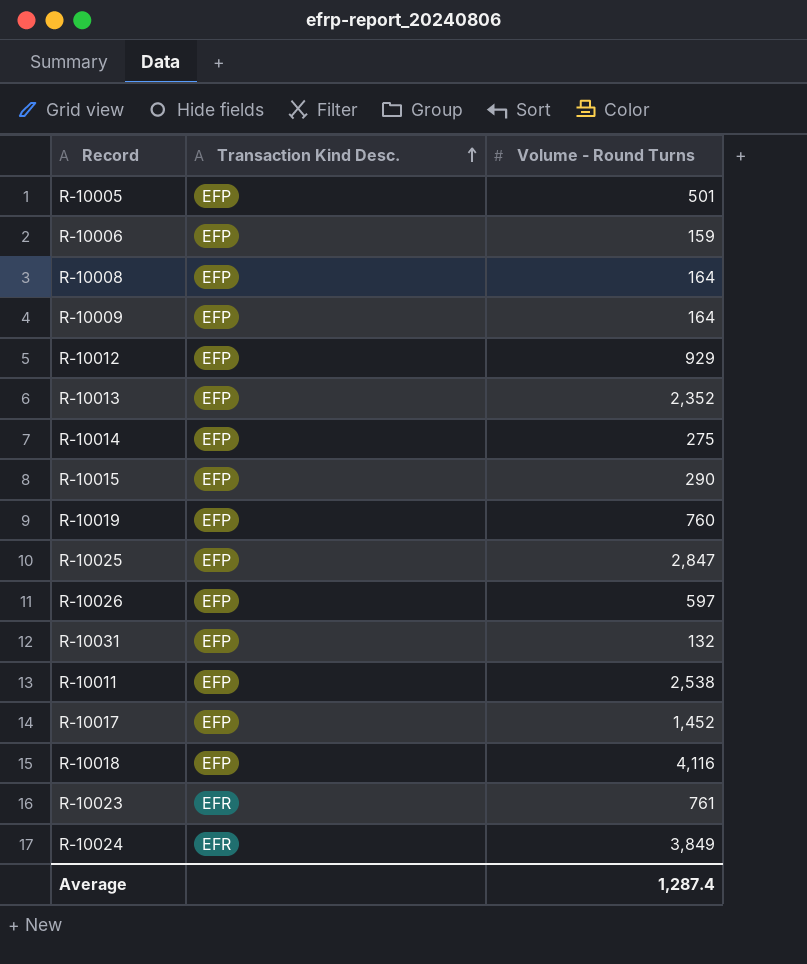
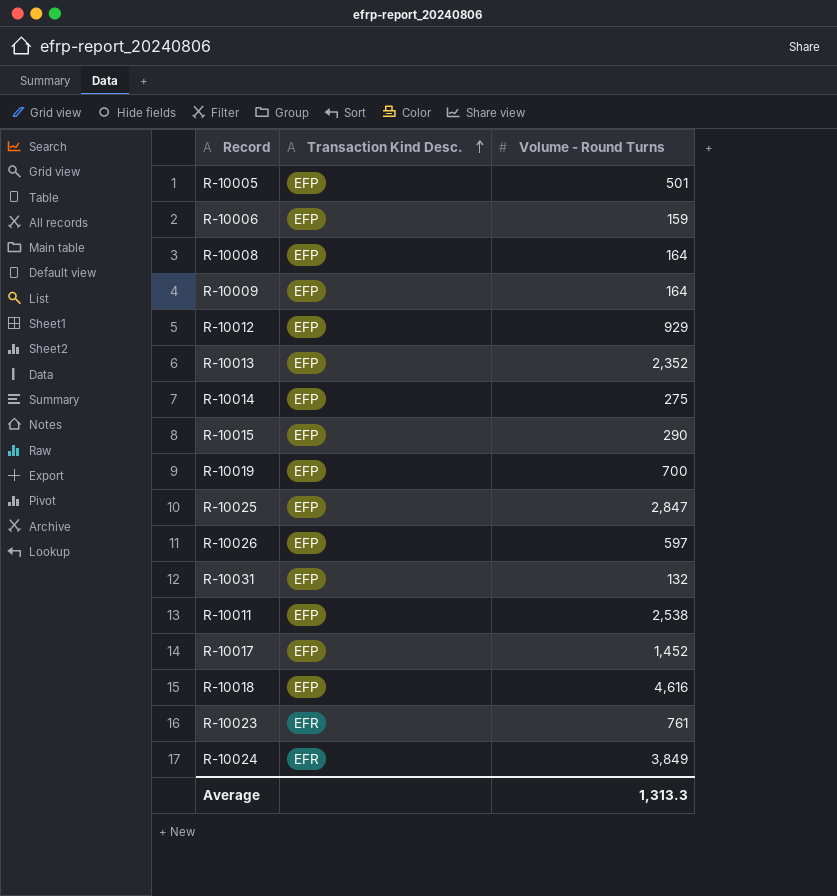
R-10019 | Volume - Round Turns: 760 -> 700
R-10018 | Volume - Round Turns: 4,116 -> 4,616
Average | Volume - Round Turns: 1,287.4 -> 1,313.3

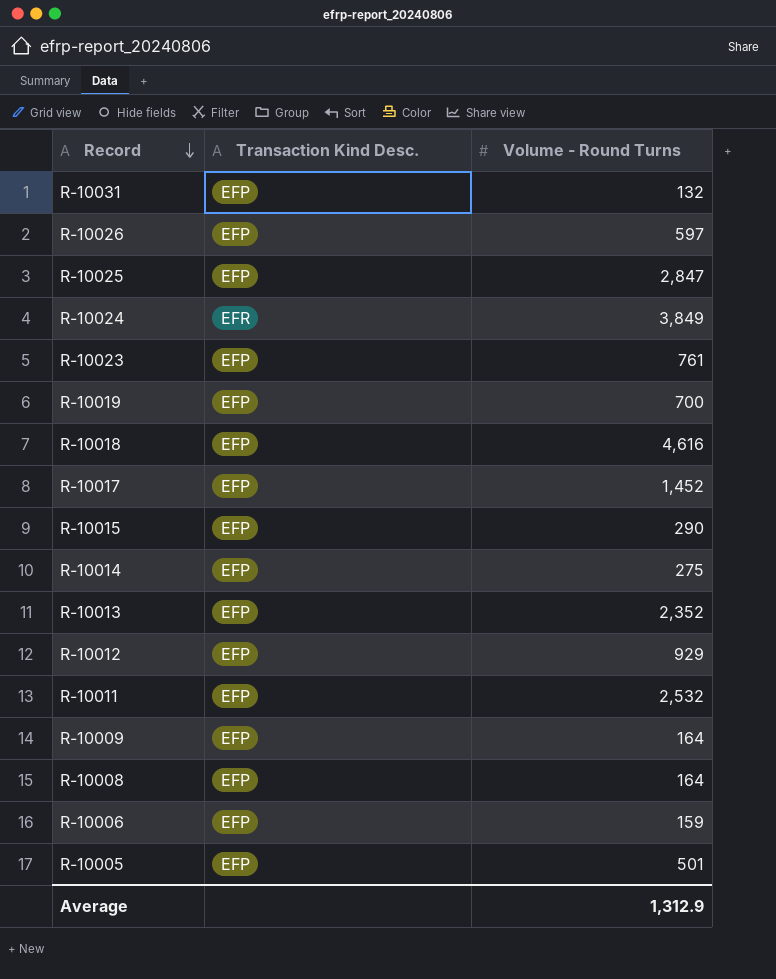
row order: Transaction Kind Desc. ascending -> Record descending
R-10023 | Transaction Kind Desc.: EFR -> EFP
R-10011 | Volume - Round Turns: 2,538 -> 2,532
Average | Volume - Round Turns: 1,313.3 -> 1,312.9

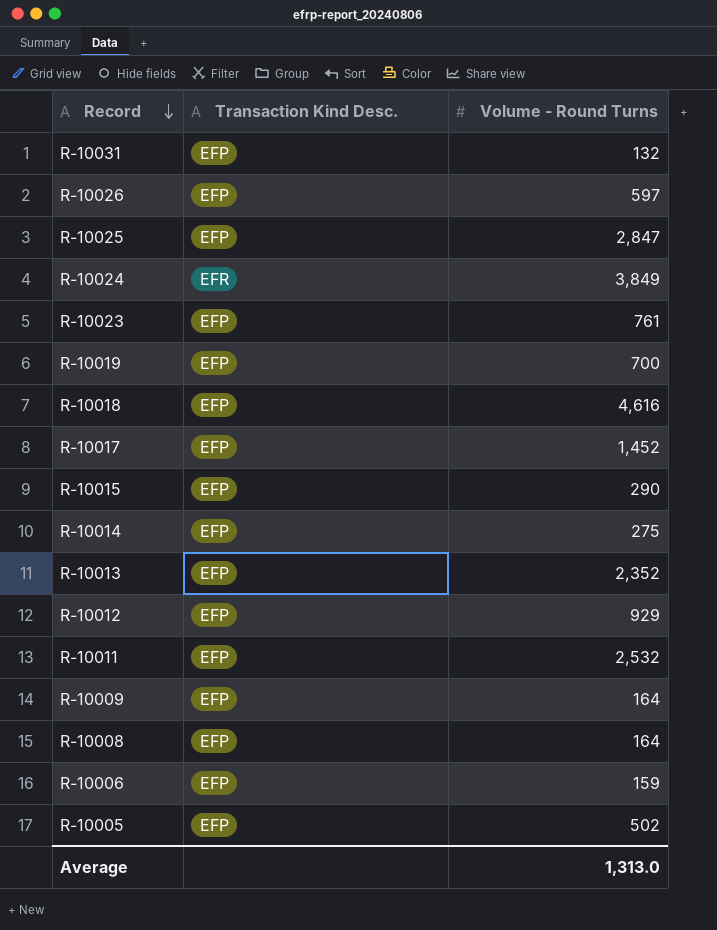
R-10005 | Volume - Round Turns: 501 -> 502
Average | Volume - Round Turns: 1,312.9 -> 1,313.0

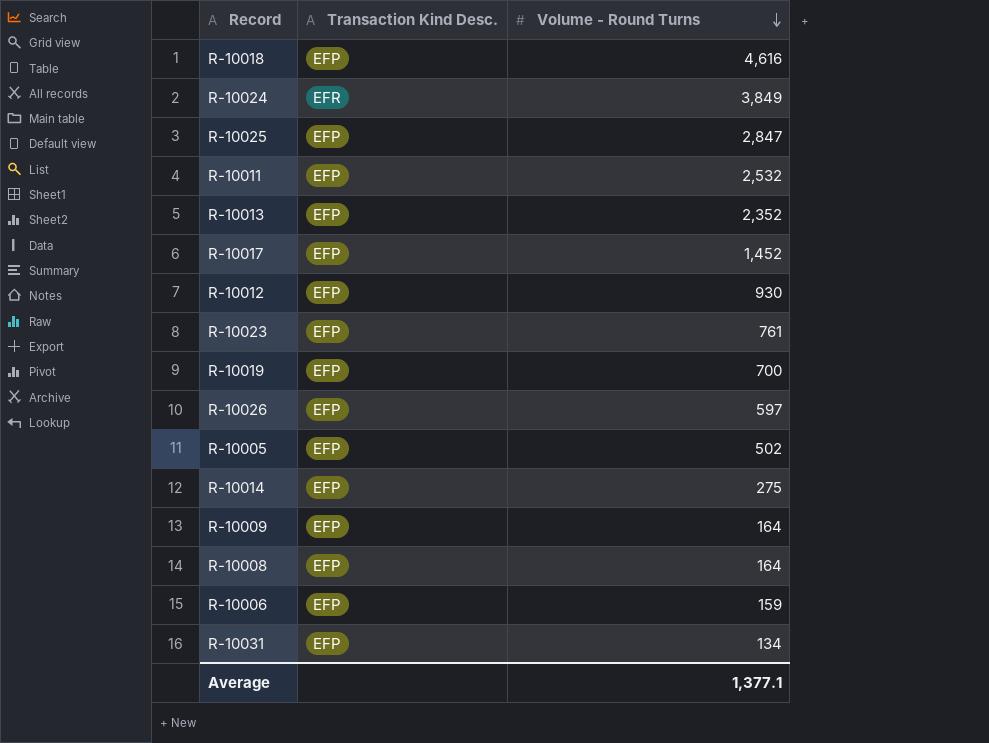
row order: Record descending -> Volume - Round Turns descending
row R-10015: EFP | 290 -> none
R-10012 | Volume - Round Turns: 929 -> 930
R-10031 | Volume - Round Turns: 132 -> 134
Average | Volume - Round Turns: 1,313.0 -> 1,377.1

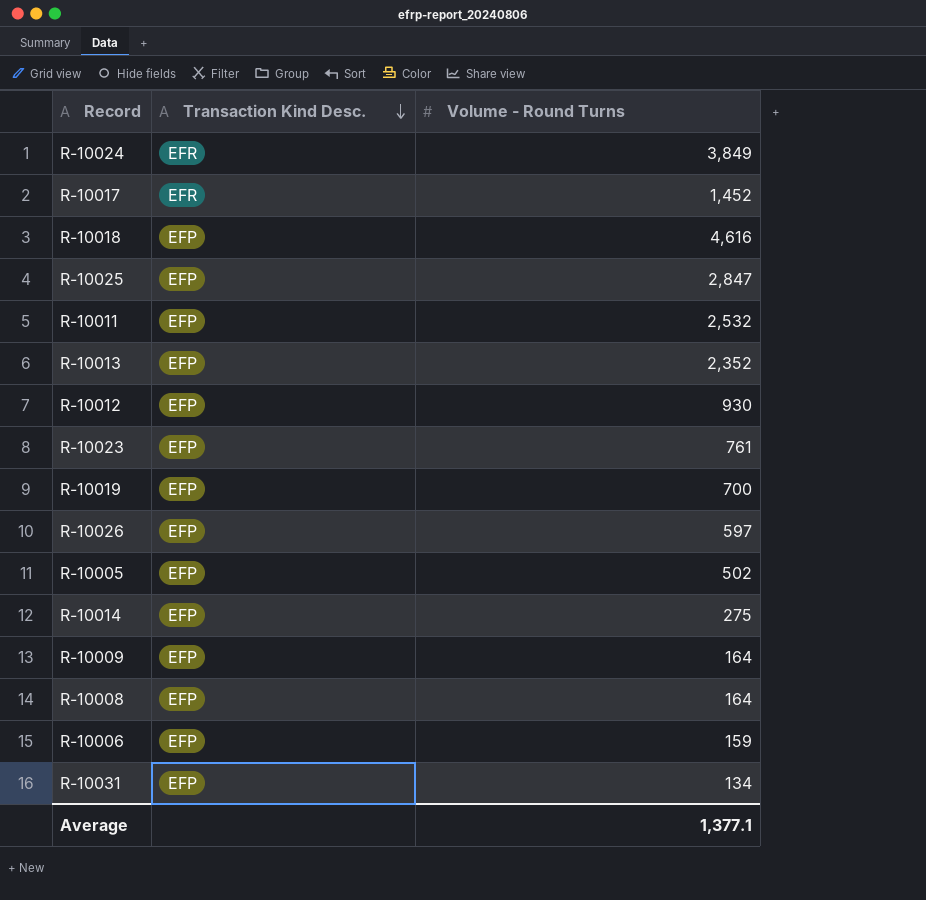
row order: Volume - Round Turns descending -> Transaction Kind Desc. descending
R-10017 | Transaction Kind Desc.: EFP -> EFR

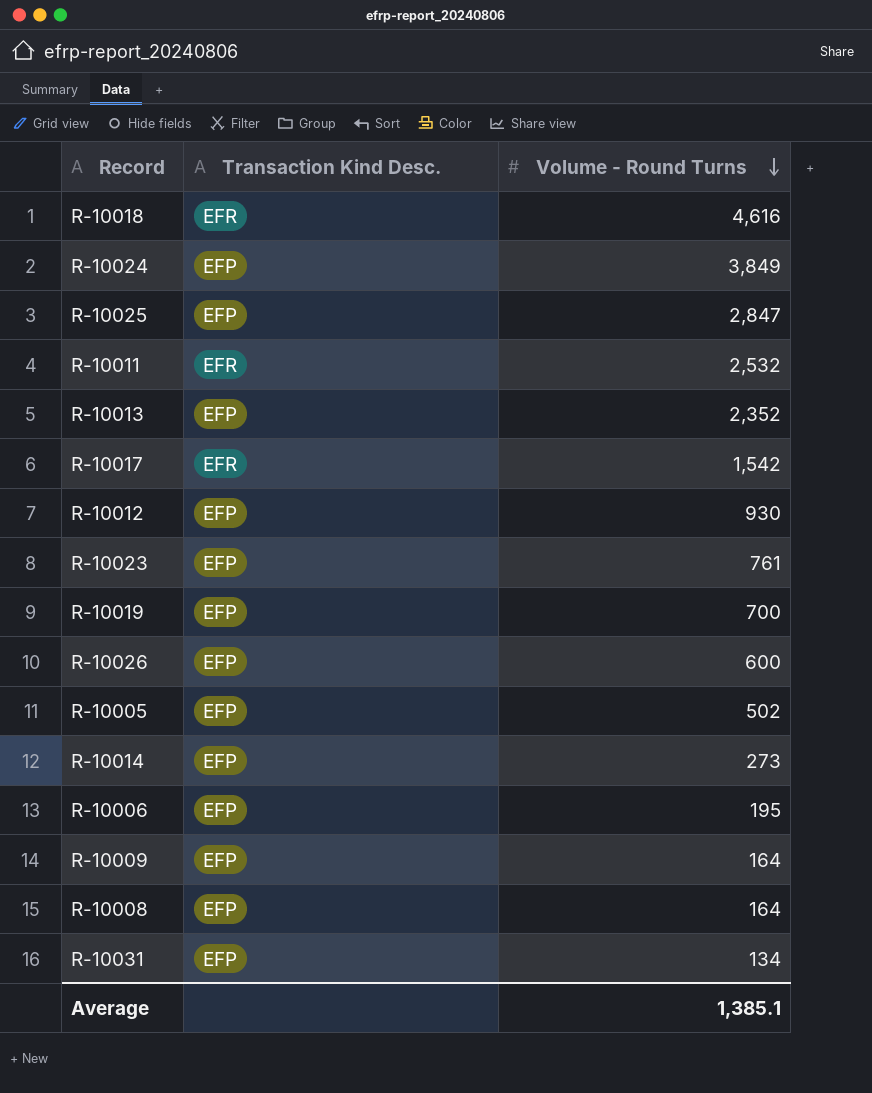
row order: Transaction Kind Desc. descending -> Volume - Round Turns descending
R-10018 | Transaction Kind Desc.: EFP -> EFR
R-10024 | Transaction Kind Desc.: EFR -> EFP
R-10011 | Transaction Kind Desc.: EFP -> EFR
R-10017 | Volume - Round Turns: 1,452 -> 1,542
R-10026 | Volume - Round Turns: 597 -> 600
R-10014 | Volume - Round Turns: 275 -> 273
R-10006 | Volume - Round Turns: 159 -> 195
Average | Volume - Round Turns: 1,377.1 -> 1,385.1

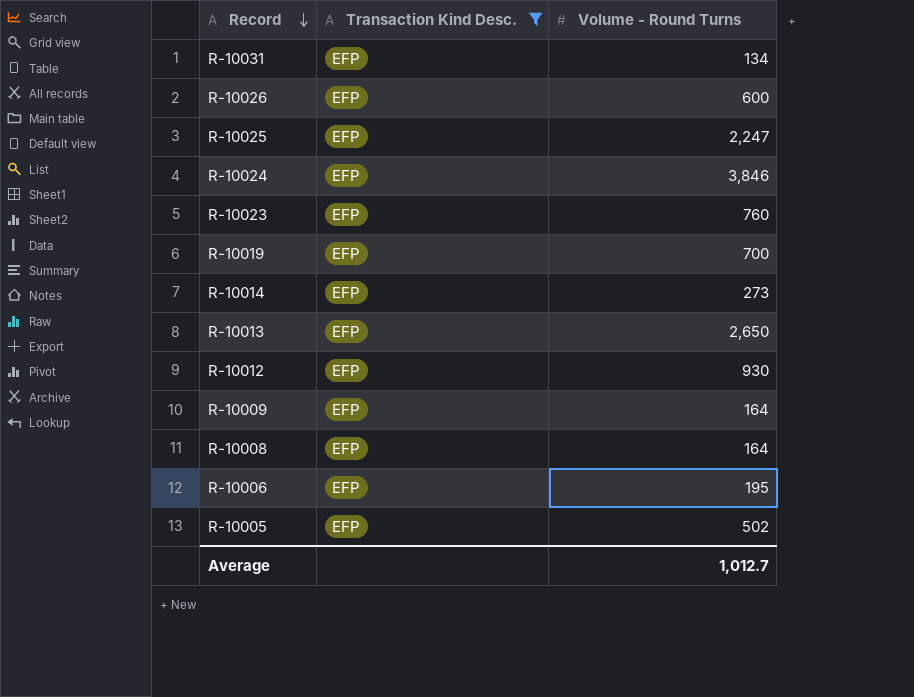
filter: none -> Transaction Kind Desc. = EFP
row order: Volume - Round Turns descending -> Record descending
R-10025 | Volume - Round Turns: 2,847 -> 2,247
R-10024 | Volume - Round Turns: 3,849 -> 3,846
R-10023 | Volume - Round Turns: 761 -> 760
R-10013 | Volume - Round Turns: 2,352 -> 2,650
Average | Volume - Round Turns: 1,385.1 -> 1,012.7

